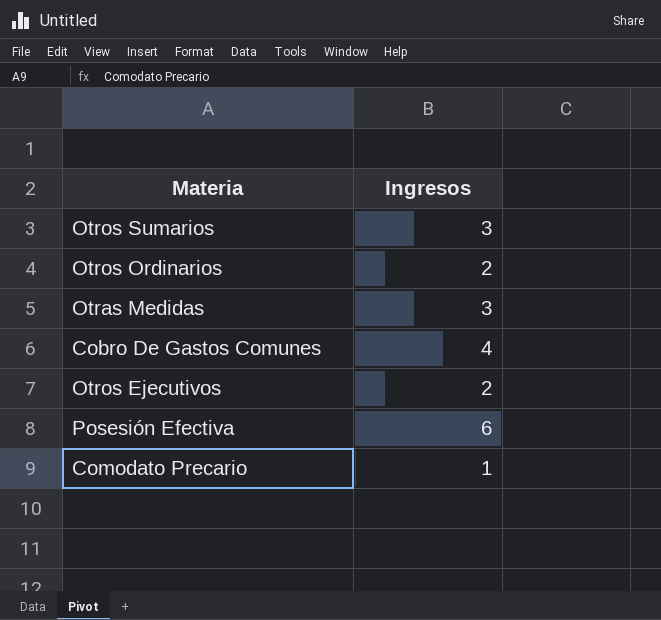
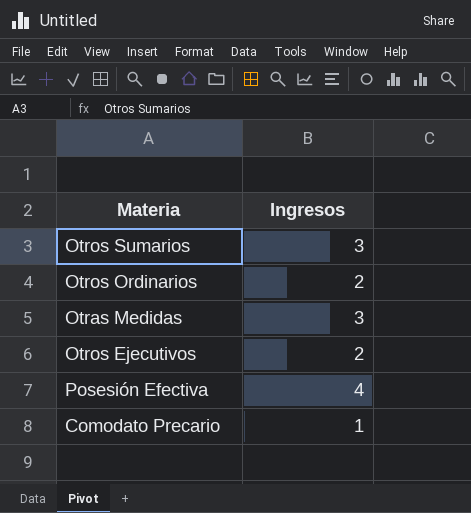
row Cobro De Gastos Comunes: 4 -> none
Posesión Efectiva | Ingresos: 6 -> 4

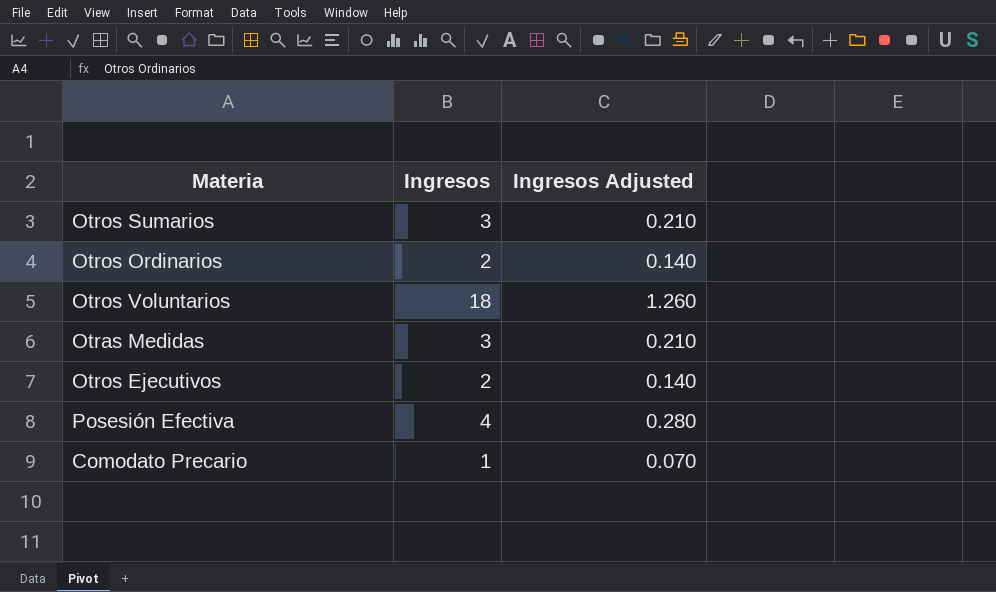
column Ingresos Adjusted | formula: none -> [Ingresos] * 0.07
row Otros Voluntarios: none -> 18 | 1.260

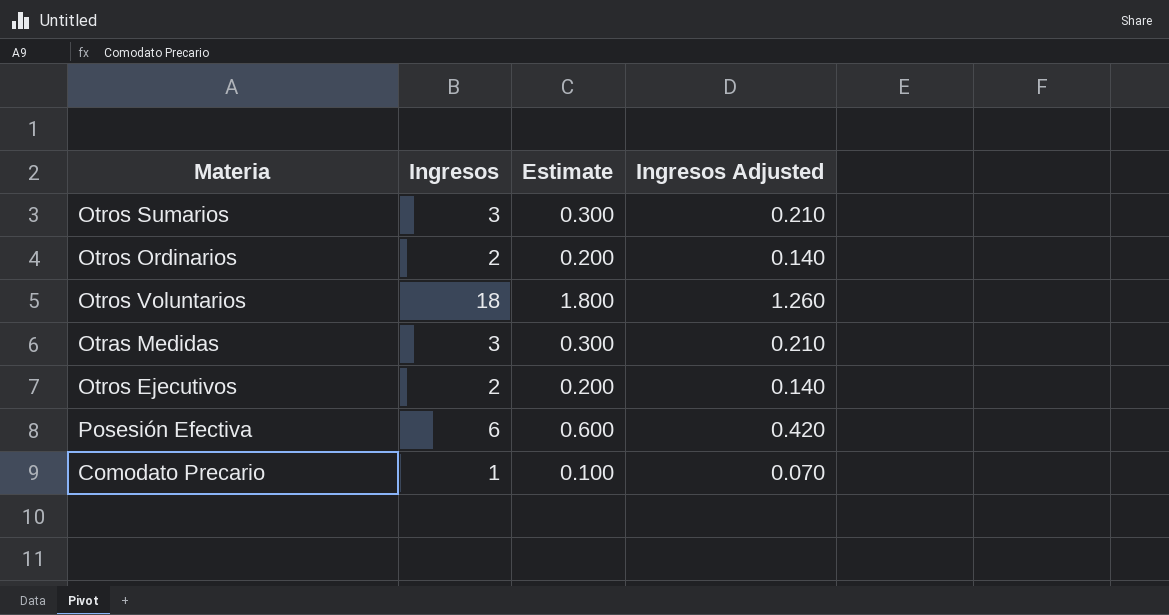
column Estimate | formula: none -> [Ingresos] * 0.1
Posesión Efectiva | Ingresos: 4 -> 6
Posesión Efectiva | Ingresos Adjusted: 0.280 -> 0.420

